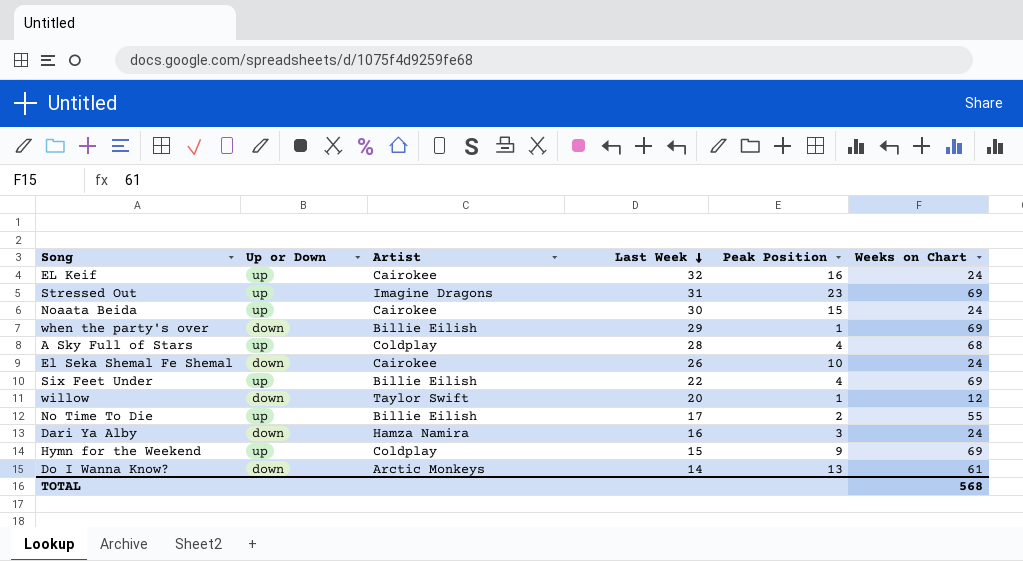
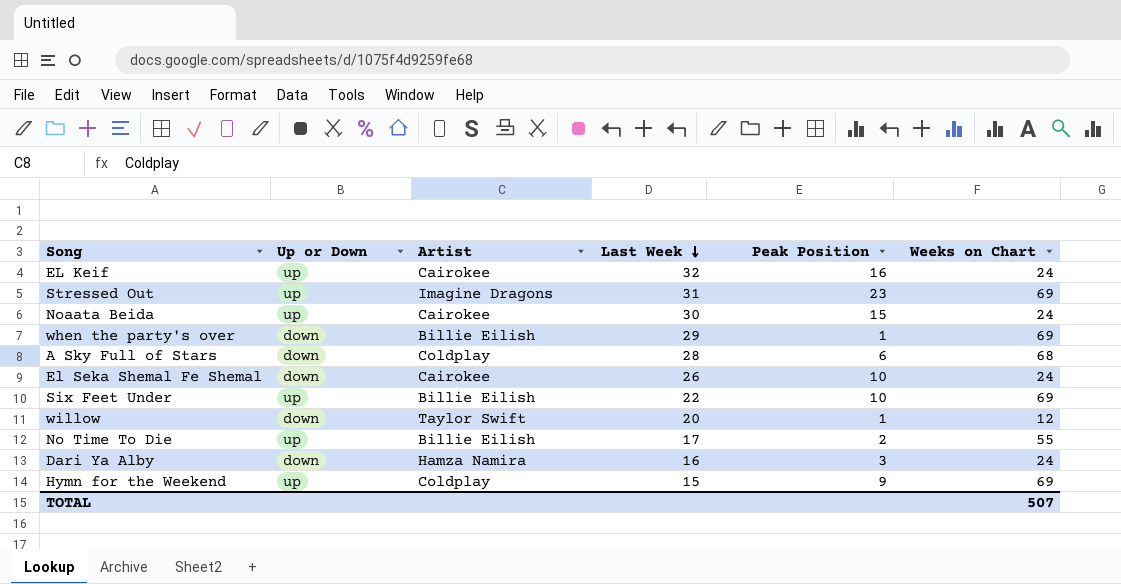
row Do I Wanna Know?: down | Arctic Monkeys | 14 | 13 | 61 -> none
A Sky Full of Stars | Up or Down: up -> down
A Sky Full of Stars | Peak Position: 4 -> 6
Six Feet Under | Peak Position: 4 -> 10
TOTAL | Weeks on Chart: 568 -> 507

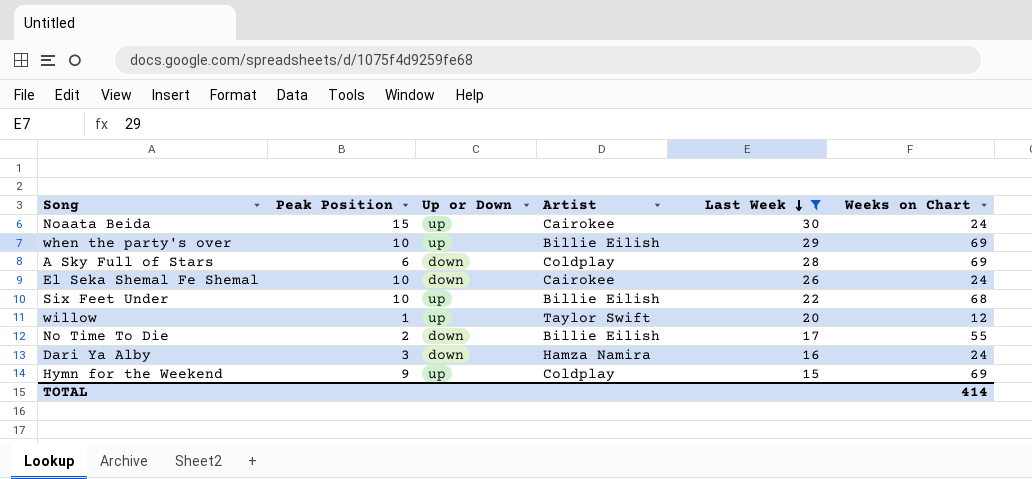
filter: none -> Last Week <= 30
column Peak Position | position: 5 -> 2
when the party's over | Peak Position: 1 -> 10
when the party's over | Up or Down: down -> up
A Sky Full of Stars | Weeks on Chart: 68 -> 69
Six Feet Under | Weeks on Chart: 69 -> 68
willow | Up or Down: down -> up
No Time To Die | Up or Down: up -> down
TOTAL | Weeks on Chart: 507 -> 414

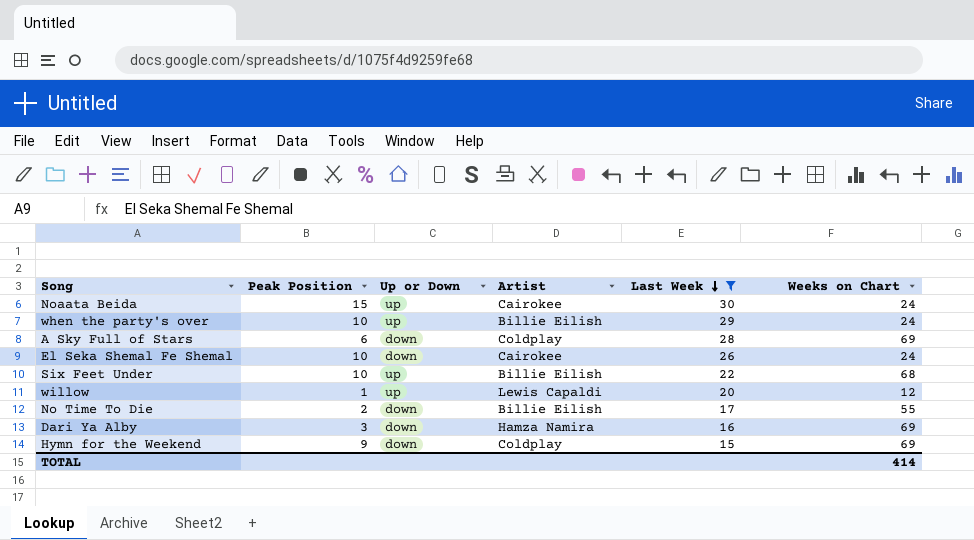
when the party's over | Weeks on Chart: 69 -> 24
willow | Artist: Taylor Swift -> Lewis Capaldi
Dari Ya Alby | Weeks on Chart: 24 -> 69
Hymn for the Weekend | Up or Down: up -> down

